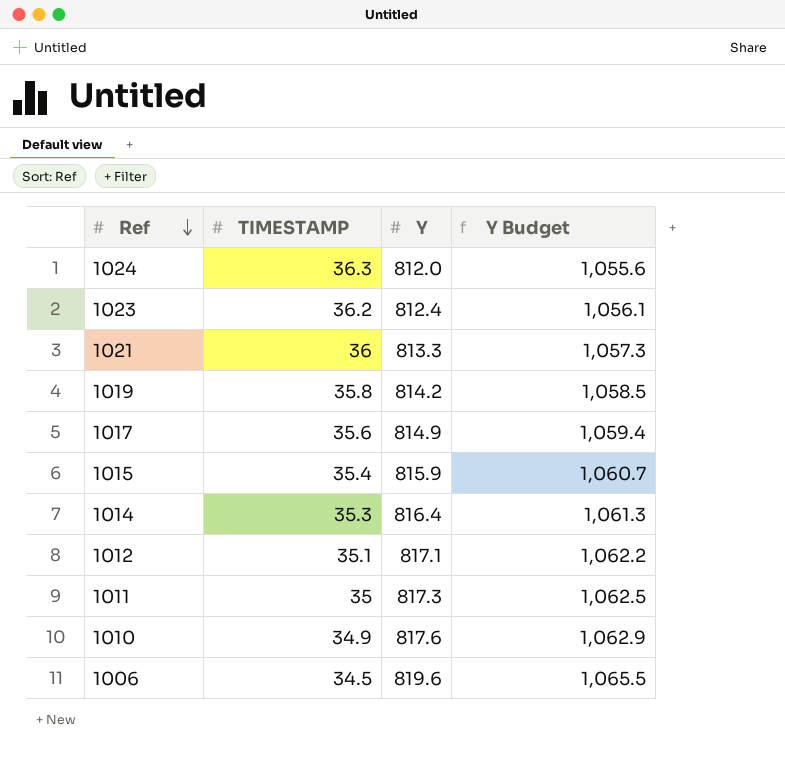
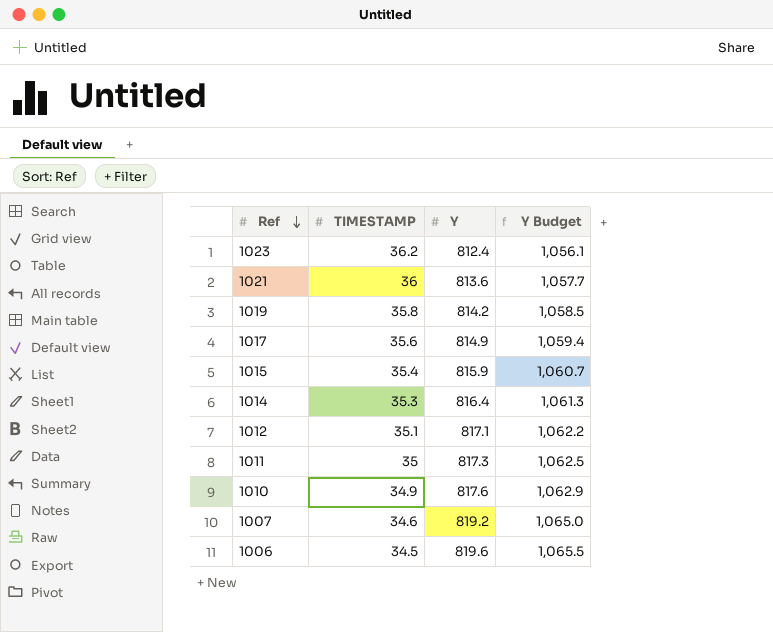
row 1024: 36.3 | 812.0 | 1,055.6 -> none
1021 | Y: 813.3 -> 813.6
1021 | Y Budget: 1,057.3 -> 1,057.7
row 1007: none -> 34.6 | 819.2 | 1,065.0

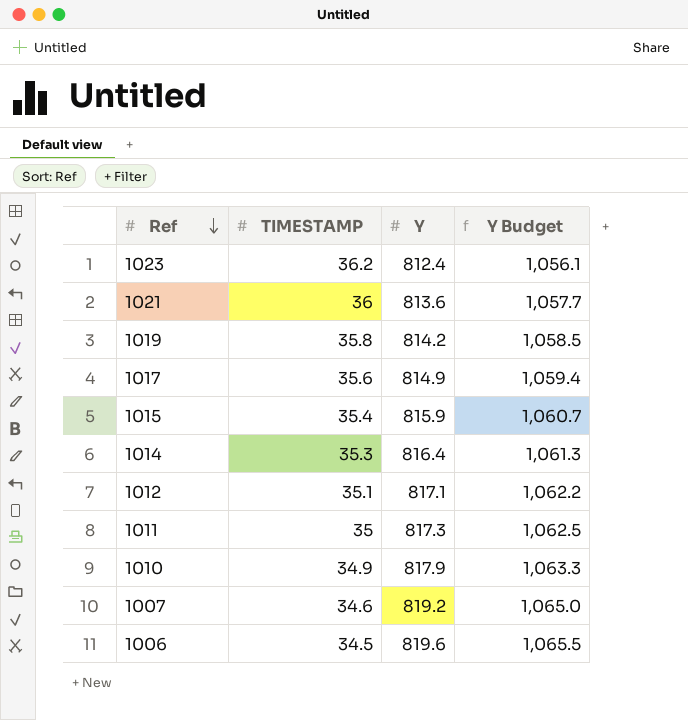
1010 | Y: 817.6 -> 817.9
1010 | Y Budget: 1,062.9 -> 1,063.3

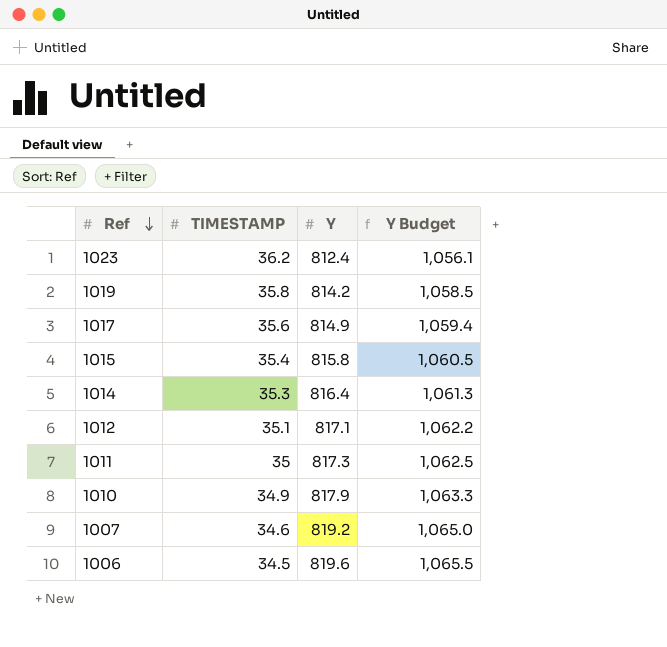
row 1021: 36 | 813.6 | 1,057.7 -> none
1015 | Y: 815.9 -> 815.8
1015 | Y Budget: 1,060.7 -> 1,060.5

